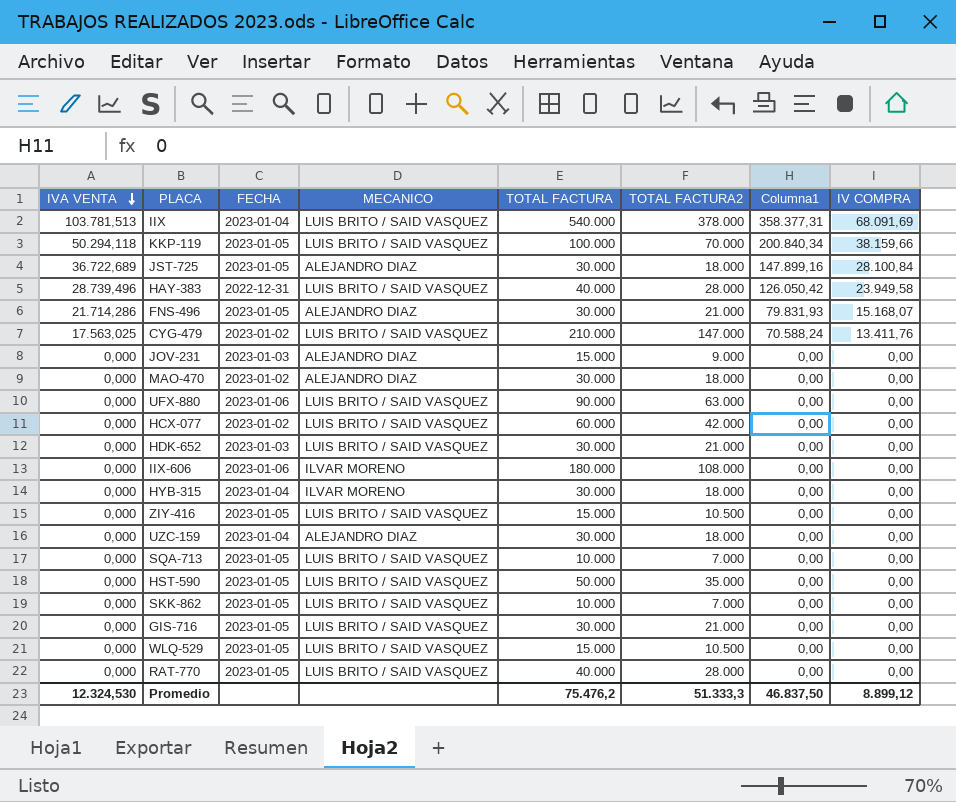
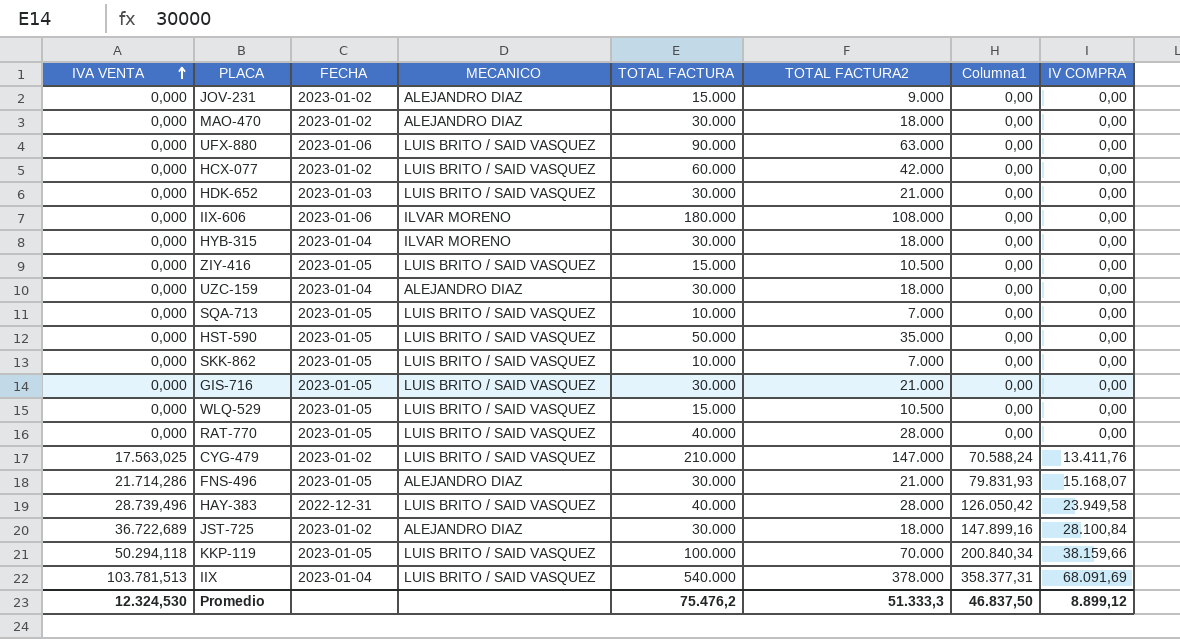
row order: IVA VENTA descending -> IVA VENTA ascending
JOV-231 | FECHA: 2023-01-03 -> 2023-01-02
JST-725 | FECHA: 2023-01-05 -> 2023-01-02

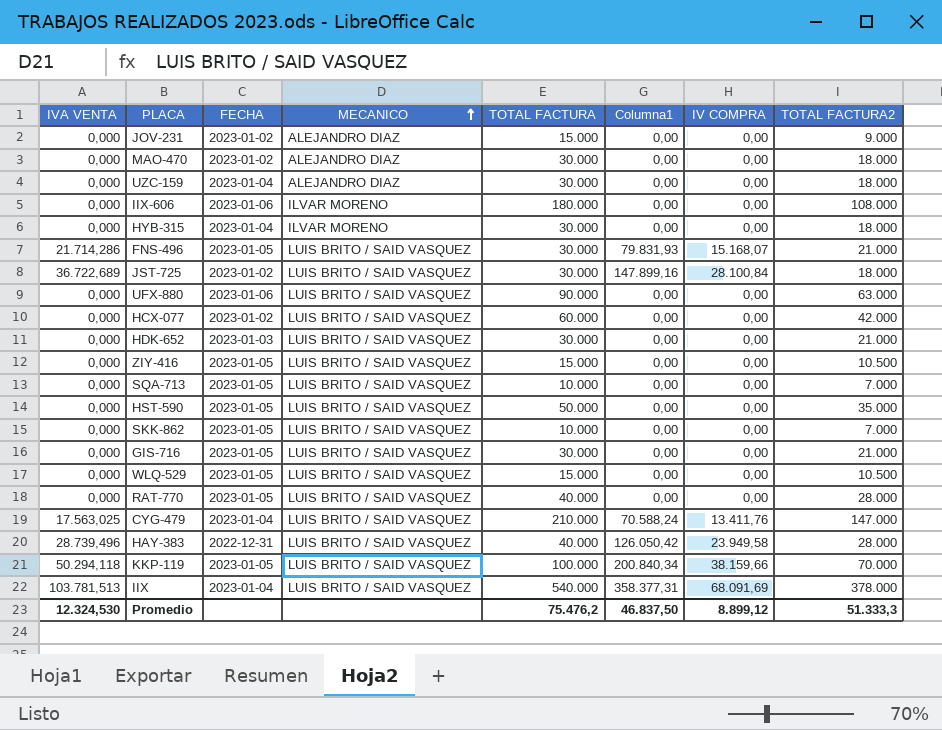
row order: IVA VENTA ascending -> MECANICO ascending
column TOTAL FACTURA2 | position: 6 -> 8
FNS-496 | MECANICO: ALEJANDRO DIAZ -> LUIS BRITO / SAID VASQUEZ
JST-725 | MECANICO: ALEJANDRO DIAZ -> LUIS BRITO / SAID VASQUEZ
CYG-479 | FECHA: 2023-01-02 -> 2023-01-04

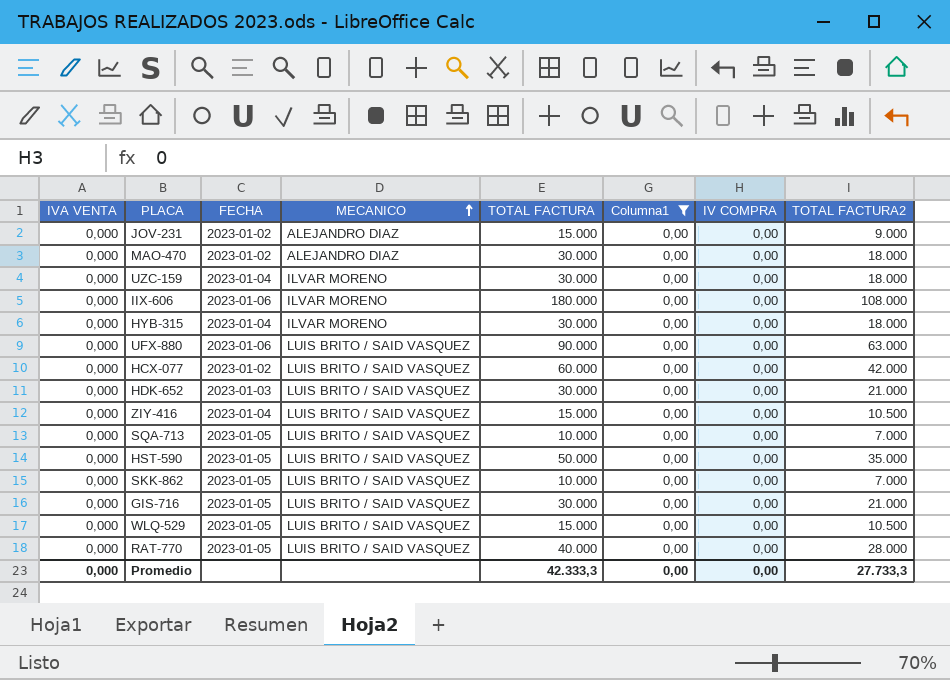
filter: none -> Columna1 = 0,00
UZC-159 | MECANICO: ALEJANDRO DIAZ -> ILVAR MORENO
ZIY-416 | FECHA: 2023-01-05 -> 2023-01-04
Promedio | IVA VENTA: 12.324,530 -> 0,000
Promedio | TOTAL FACTURA: 75.476,2 -> 42.333,3
Promedio | Columna1: 46.837,50 -> 0,00
Promedio | IV COMPRA: 8.899,12 -> 0,00
Promedio | TOTAL FACTURA2: 51.333,3 -> 27.733,3

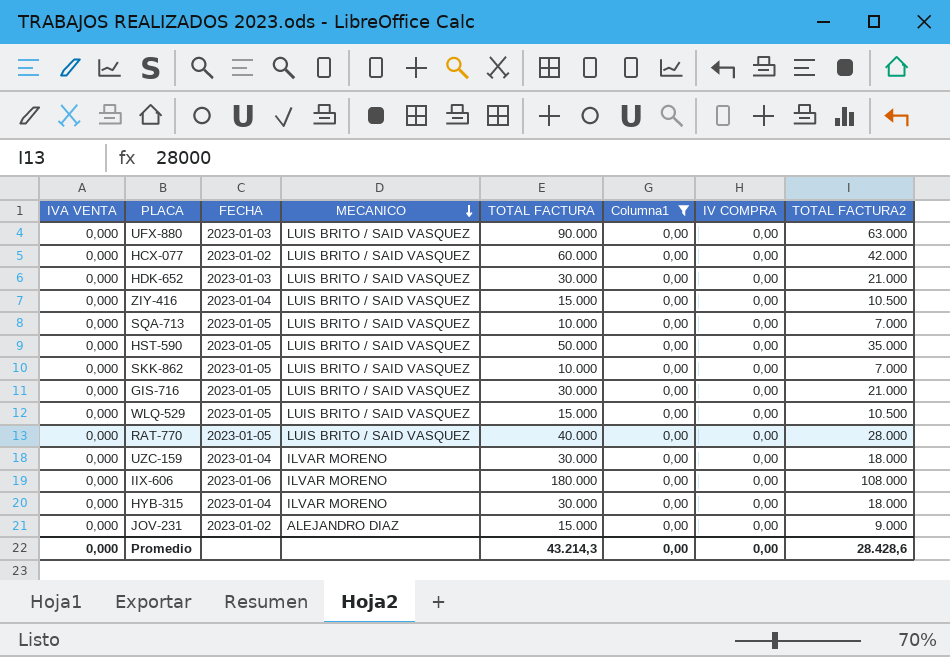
row order: MECANICO ascending -> MECANICO descending
row MAO-470: 0,000 | 2023-01-02 | ALEJANDRO DIAZ | 30.000 | 0,00 | 0,00 | 18.000 -> none
UFX-880 | FECHA: 2023-01-06 -> 2023-01-03
Promedio | TOTAL FACTURA: 42.333,3 -> 43.214,3
Promedio | TOTAL FACTURA2: 27.733,3 -> 28.428,6

